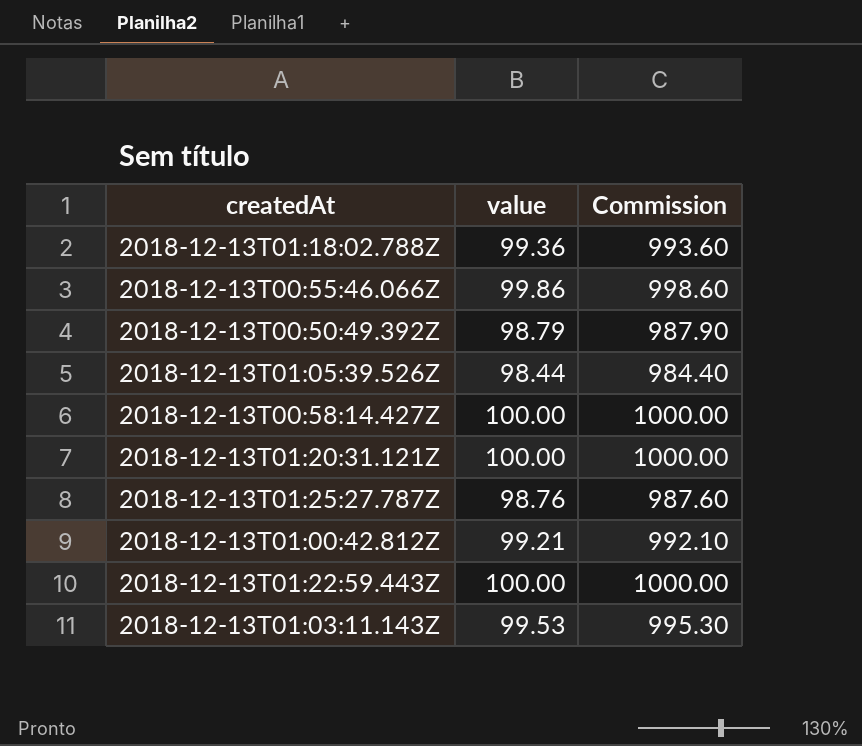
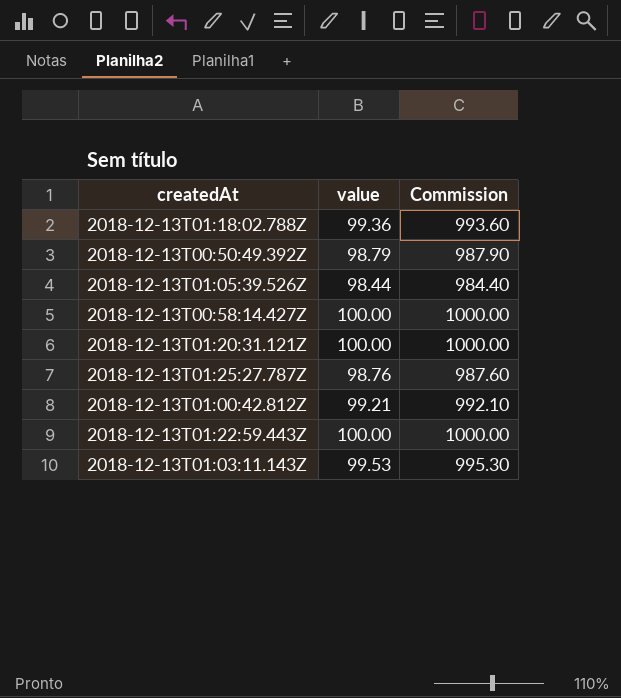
row 2018-12-13T00:55:46.066Z: 99.86 | 998.60 -> none

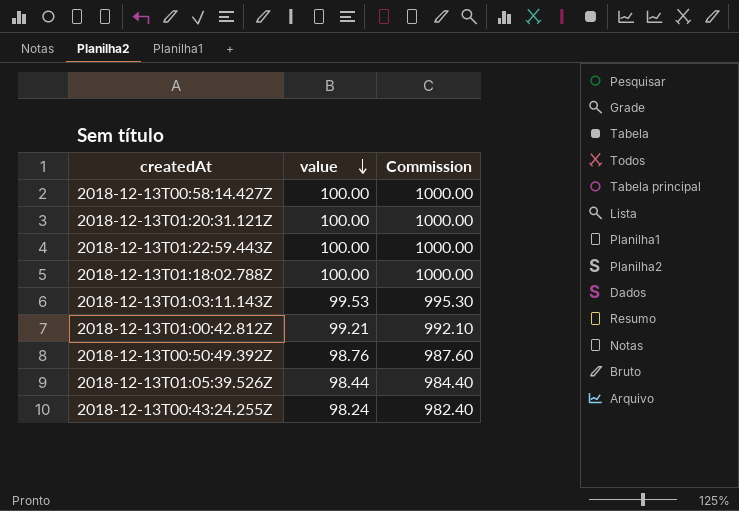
row order: none -> value descending
row 2018-12-13T01:25:27.787Z: 98.76 | 987.60 -> none
2018-12-13T01:18:02.788Z | value: 99.36 -> 100.00
2018-12-13T01:18:02.788Z | Commission: 993.60 -> 1000.00
2018-12-13T00:50:49.392Z | value: 98.79 -> 98.76
2018-12-13T00:50:49.392Z | Commission: 987.90 -> 987.60
row 2018-12-13T00:43:24.255Z: none -> 98.24 | 982.40

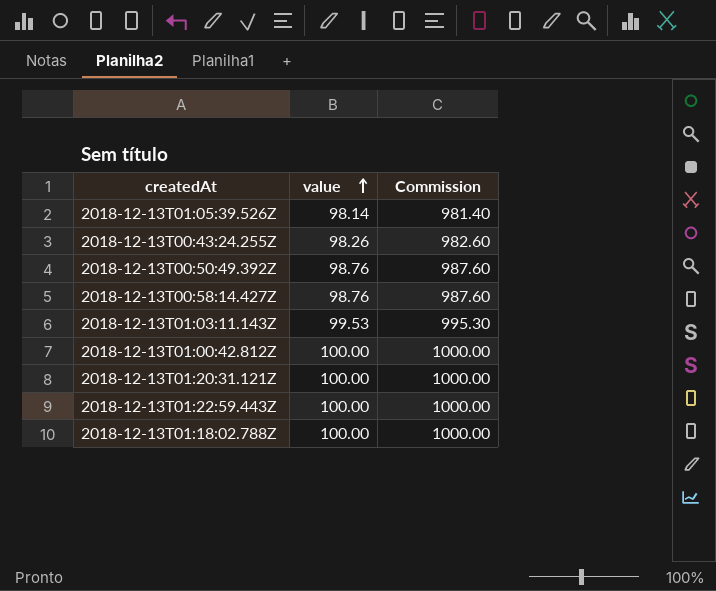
row order: value descending -> value ascending
2018-12-13T01:05:39.526Z | value: 98.44 -> 98.14
2018-12-13T01:05:39.526Z | Commission: 984.40 -> 981.40
2018-12-13T00:43:24.255Z | value: 98.24 -> 98.26
2018-12-13T00:43:24.255Z | Commission: 982.40 -> 982.60
2018-12-13T00:58:14.427Z | value: 100.00 -> 98.76
2018-12-13T00:58:14.427Z | Commission: 1000.00 -> 987.60
2018-12-13T01:00:42.812Z | value: 99.21 -> 100.00
2018-12-13T01:00:42.812Z | Commission: 992.10 -> 1000.00

